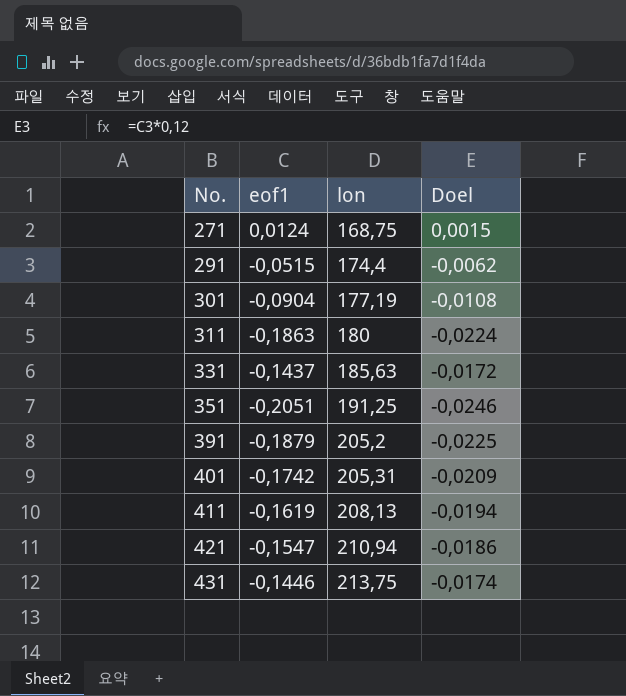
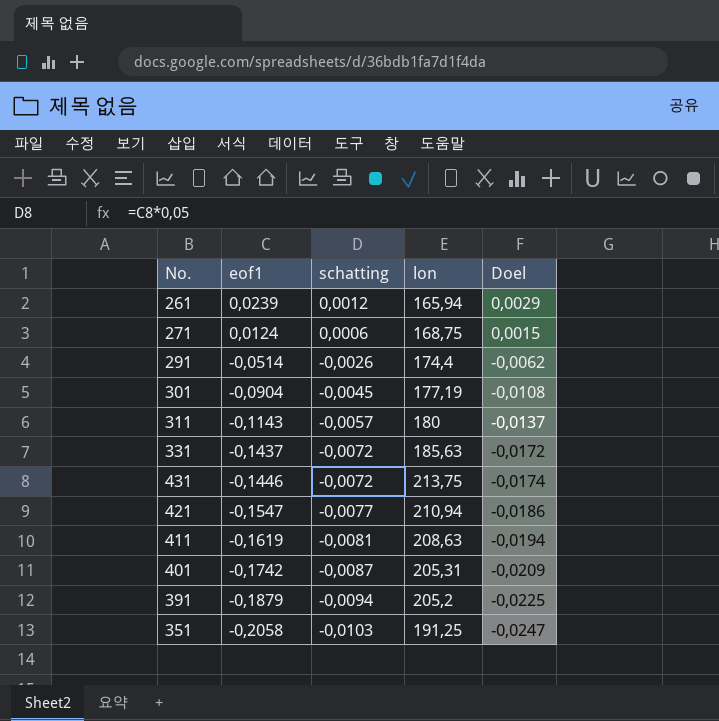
row order: No. ascending -> eof1 descending
column schatting | formula: none -> [eof1] * 0,05
row 261: none -> 0,0239 | 0,0012 | 165,94 | 0,0029
291 | eof1: -0,0515 -> -0,0514
311 | eof1: -0,1863 -> -0,1143
311 | Doel: -0,0224 -> -0,0137
411 | lon: 208,13 -> 208,63
351 | eof1: -0,2051 -> -0,2058
351 | Doel: -0,0246 -> -0,0247

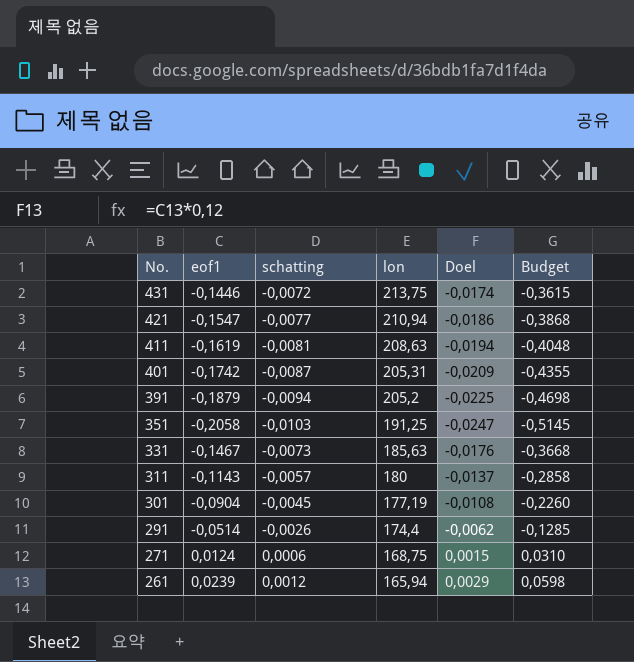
row order: eof1 descending -> No. descending
column Budget | formula: none -> [eof1] * 2,5
331 | eof1: -0,1437 -> -0,1467
331 | schatting: -0,0072 -> -0,0073
331 | Doel: -0,0172 -> -0,0176

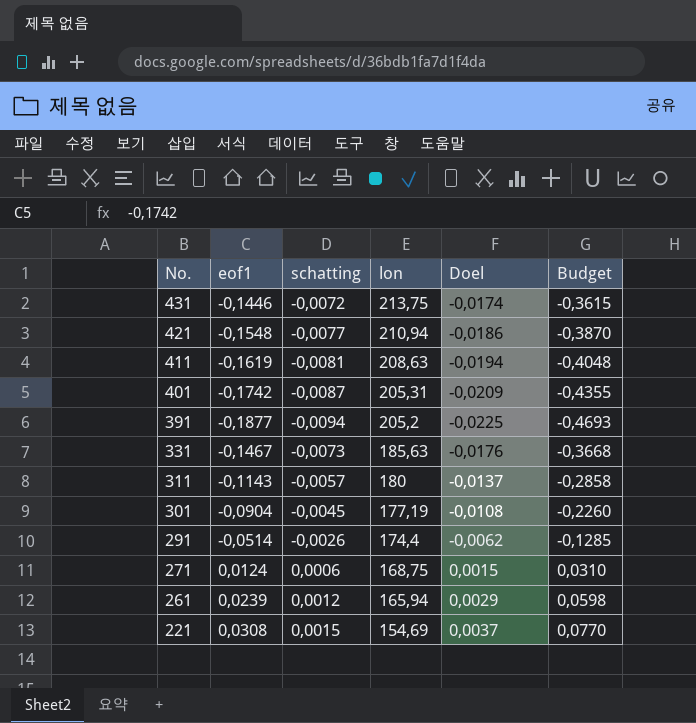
row 351: -0,2058 | -0,0103 | 191,25 | -0,0247 | -0,5145 -> none
421 | eof1: -0,1547 -> -0,1548
421 | Budget: -0,3868 -> -0,3870
391 | eof1: -0,1879 -> -0,1877
391 | Budget: -0,4698 -> -0,4693
row 221: none -> 0,0308 | 0,0015 | 154,69 | 0,0037 | 0,0770

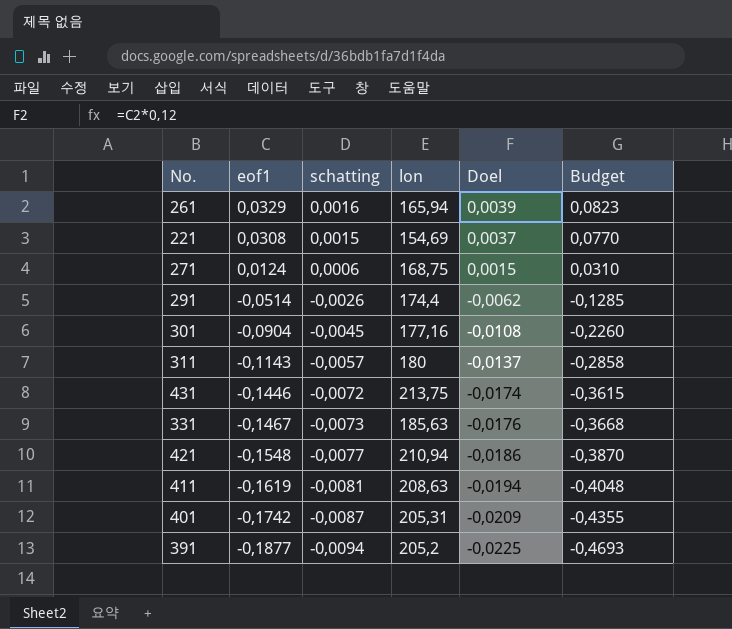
row order: No. descending -> eof1 descending
261 | eof1: 0,0239 -> 0,0329
261 | schatting: 0,0012 -> 0,0016
261 | Doel: 0,0029 -> 0,0039
261 | Budget: 0,0598 -> 0,0823
301 | lon: 177,19 -> 177,16

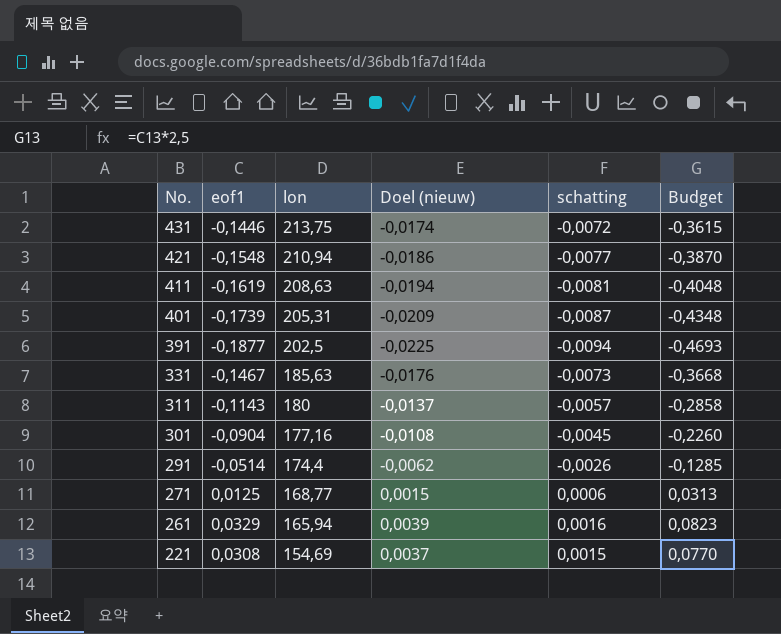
row order: eof1 descending -> No. descending
column name: Doel -> Doel (nieuw)
column schatting | position: 3 -> 5
401 | eof1: -0,1742 -> -0,1739
401 | Budget: -0,4355 -> -0,4348
391 | lon: 205,2 -> 202,5
271 | eof1: 0,0124 -> 0,0125
271 | lon: 168,75 -> 168,77
271 | Budget: 0,0310 -> 0,0313

